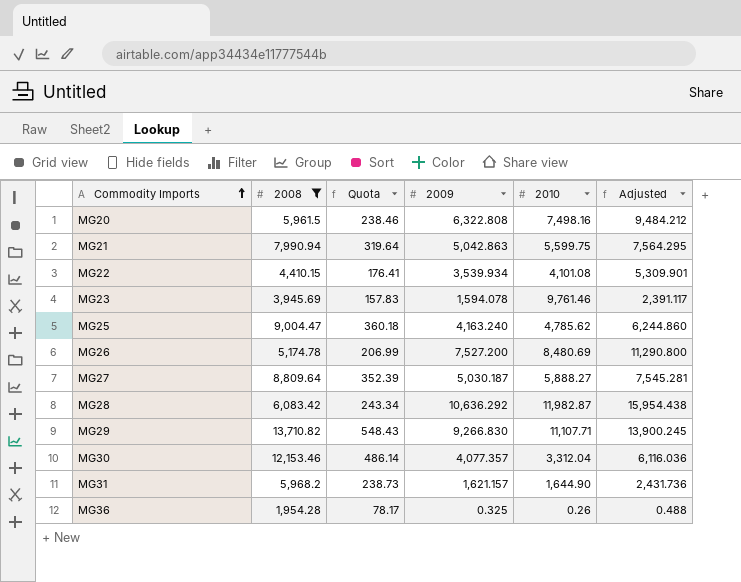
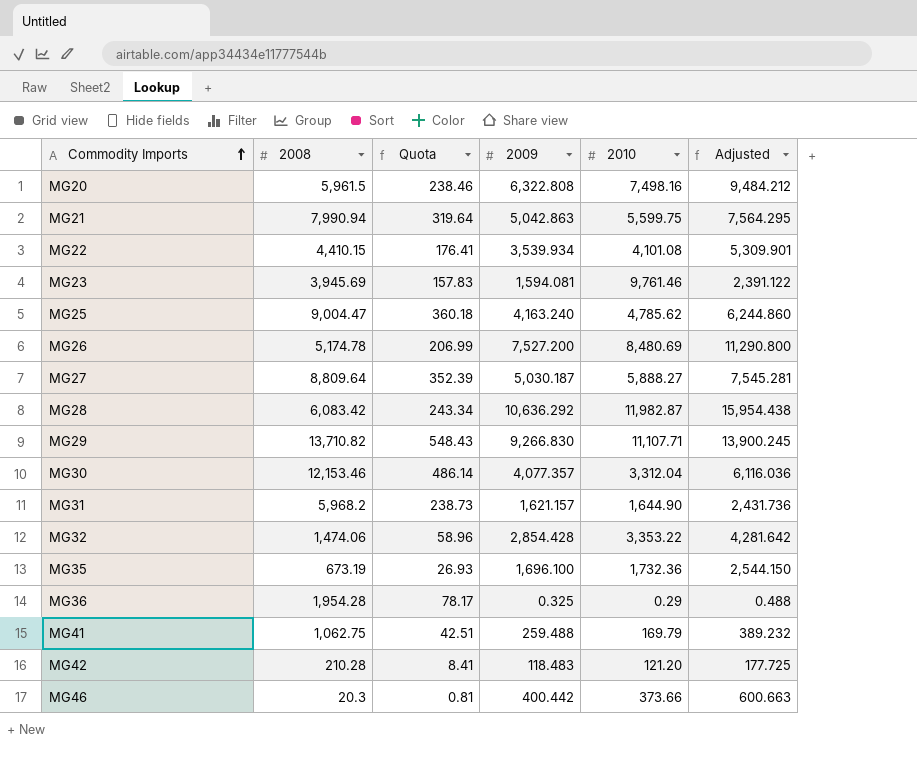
filter: 2008 >= 1,954.28 -> none
MG23 | 2009: 1,594.078 -> 1,594.081
MG23 | Adjusted: 2,391.117 -> 2,391.122
MG36 | 2010: 0.26 -> 0.29

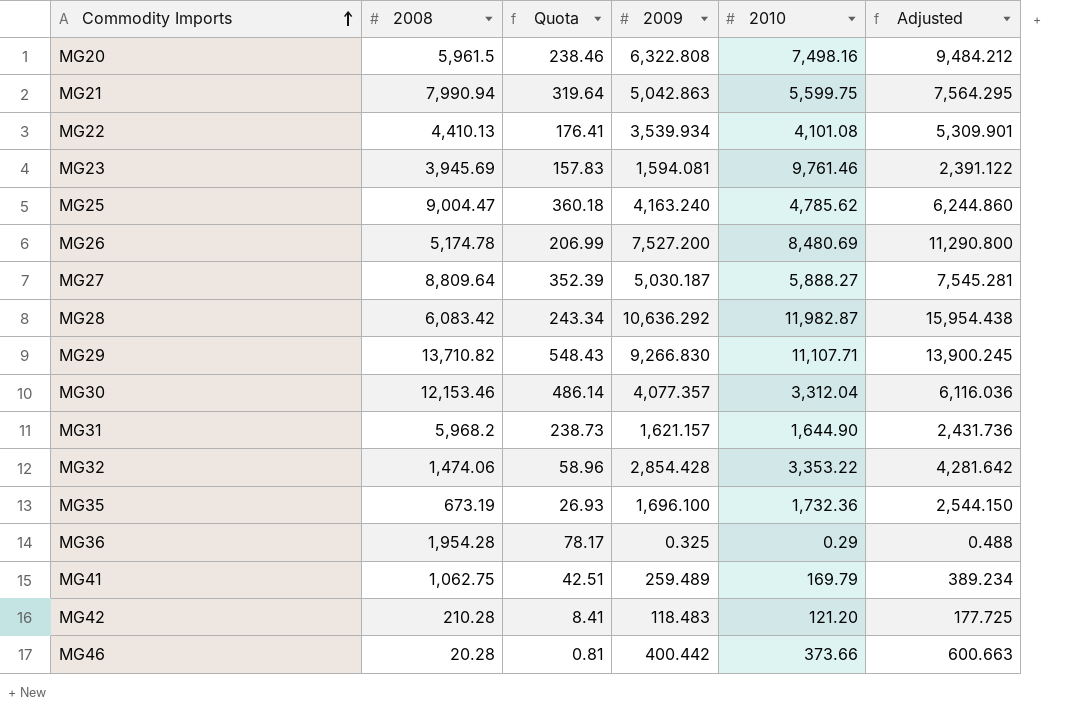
MG22 | 2008: 4,410.15 -> 4,410.13
MG41 | 2009: 259.488 -> 259.489
MG41 | Adjusted: 389.232 -> 389.234
MG46 | 2008: 20.3 -> 20.28

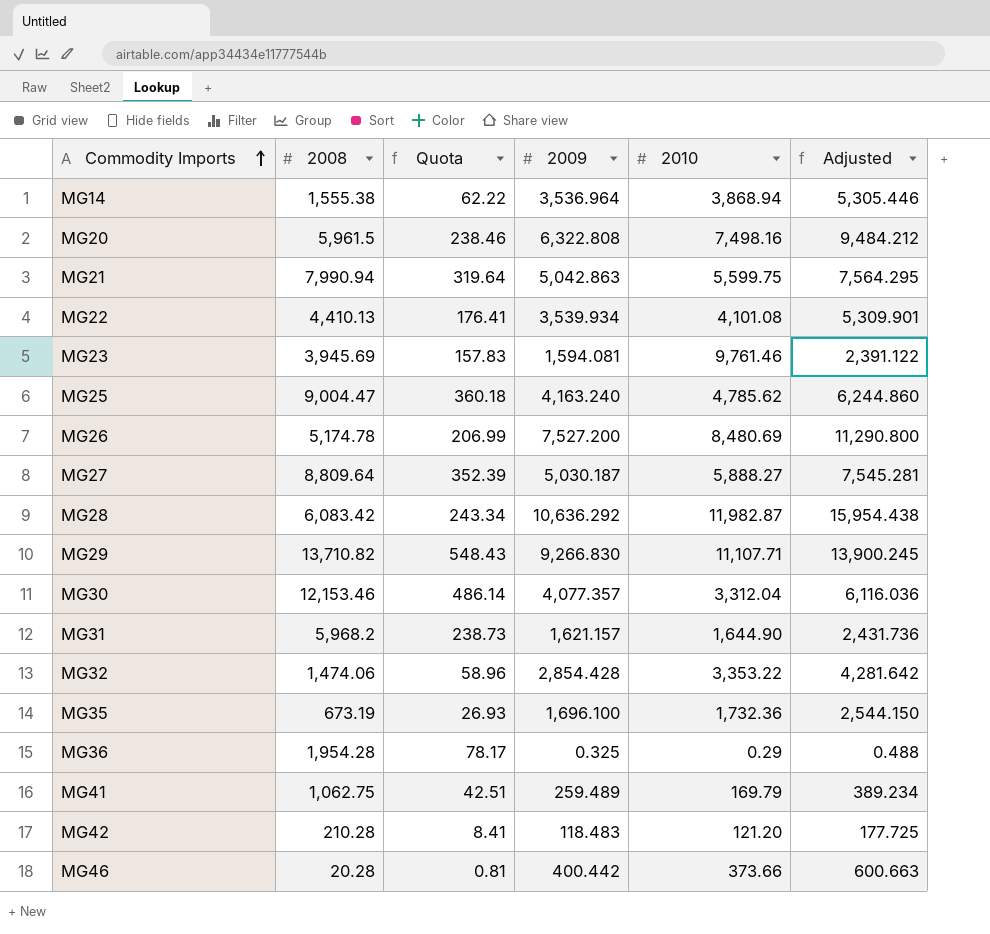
row MG14: none -> 1,555.38 | 62.22 | 3,536.964 | 3,868.94 | 5,305.446

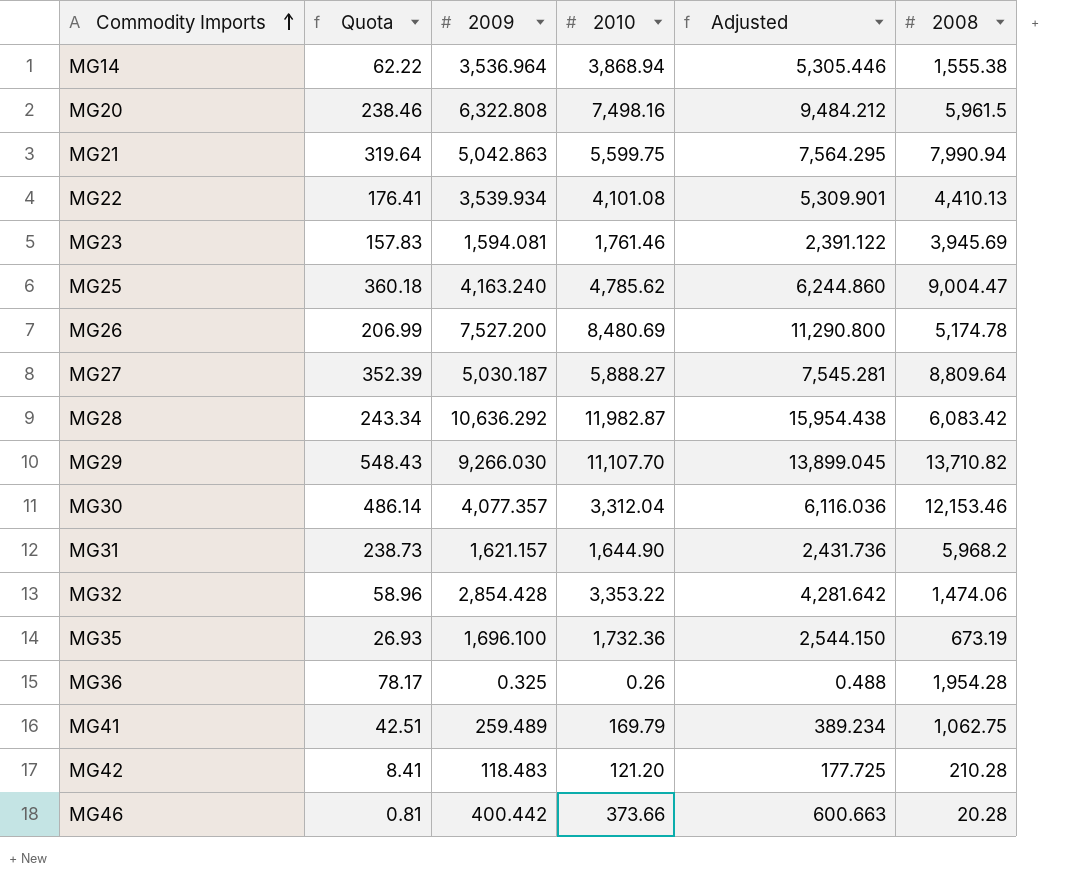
column 2008 | position: 2 -> 6
MG23 | 2010: 9,761.46 -> 1,761.46
MG29 | 2009: 9,266.830 -> 9,266.030
MG29 | 2010: 11,107.71 -> 11,107.70
MG29 | Adjusted: 13,900.245 -> 13,899.045
MG36 | 2010: 0.29 -> 0.26

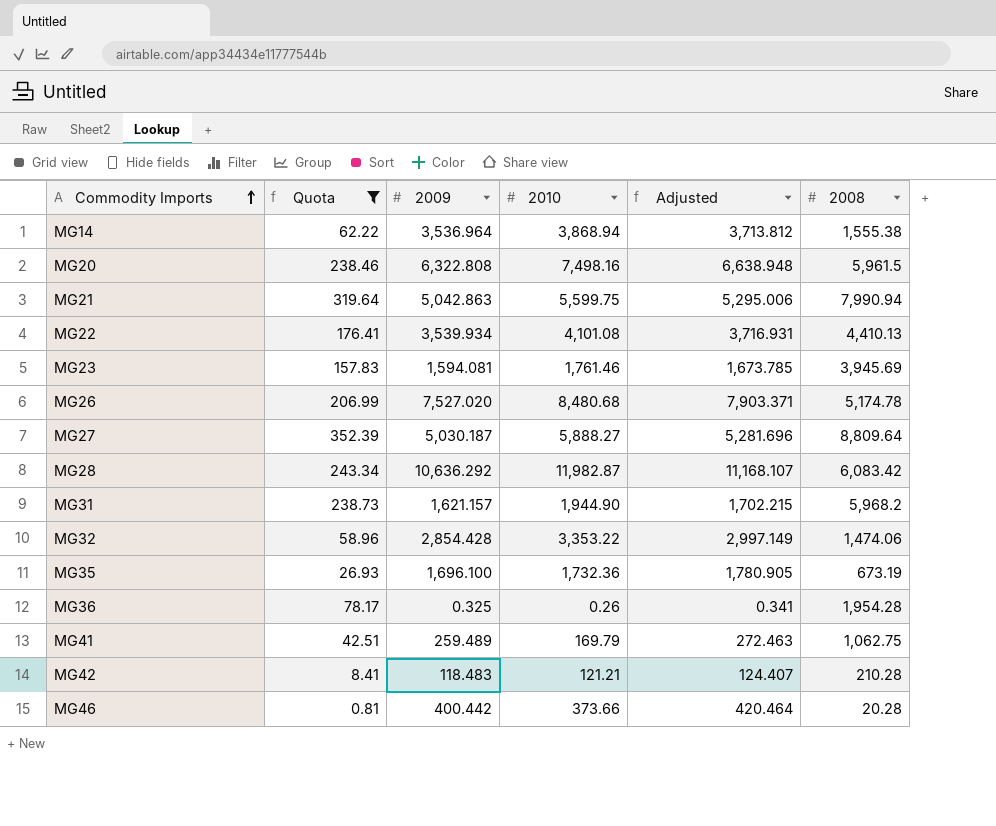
filter: none -> Quota <= 352.39
column Adjusted | formula: [2009] * 1.5 -> [2009] * 1.05
MG26 | 2009: 7,527.200 -> 7,527.020
MG26 | 2010: 8,480.69 -> 8,480.68
MG31 | 2010: 1,644.90 -> 1,944.90
MG42 | 2010: 121.20 -> 121.21

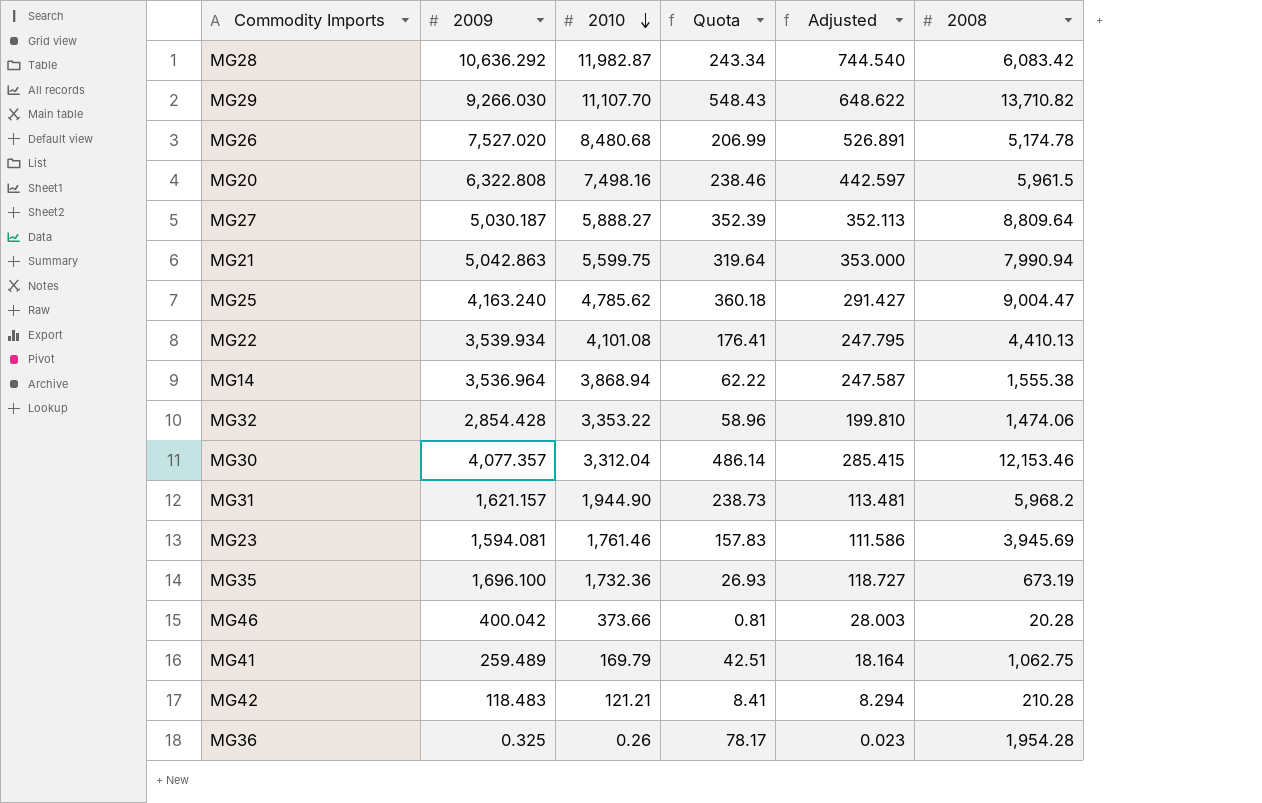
filter: Quota <= 352.39 -> none
row order: Commodity Imports ascending -> 2010 descending
column Quota | position: 2 -> 4
column Adjusted | formula: [2009] * 1.05 -> [2009] * 0.07
MG46 | 2009: 400.442 -> 400.042

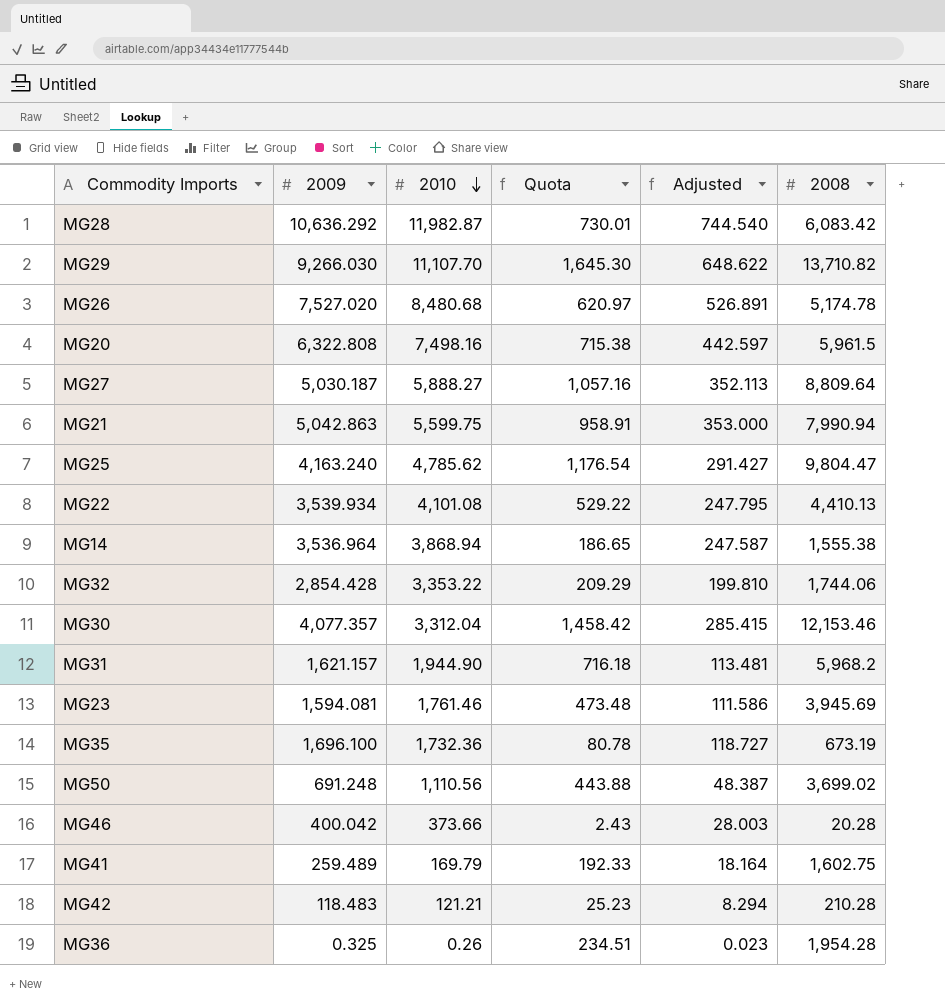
column Quota | formula: [2008] * 0.04 -> [2008] * 0.12
MG25 | 2008: 9,004.47 -> 9,804.47
MG32 | 2008: 1,474.06 -> 1,744.06
row MG50: none -> 691.248 | 1,110.56 | 443.88 | 48.387 | 3,699.02
MG41 | 2008: 1,062.75 -> 1,602.75

